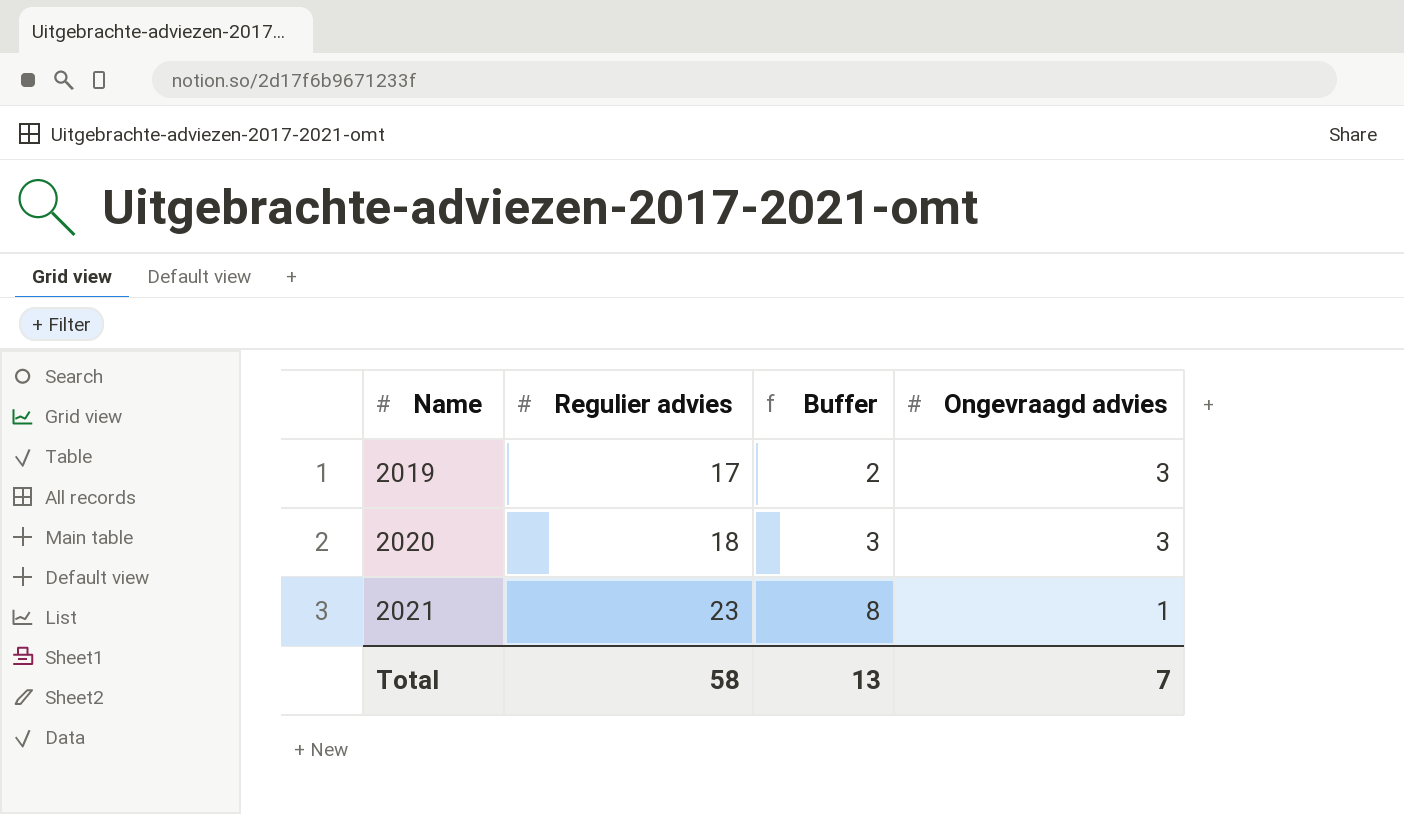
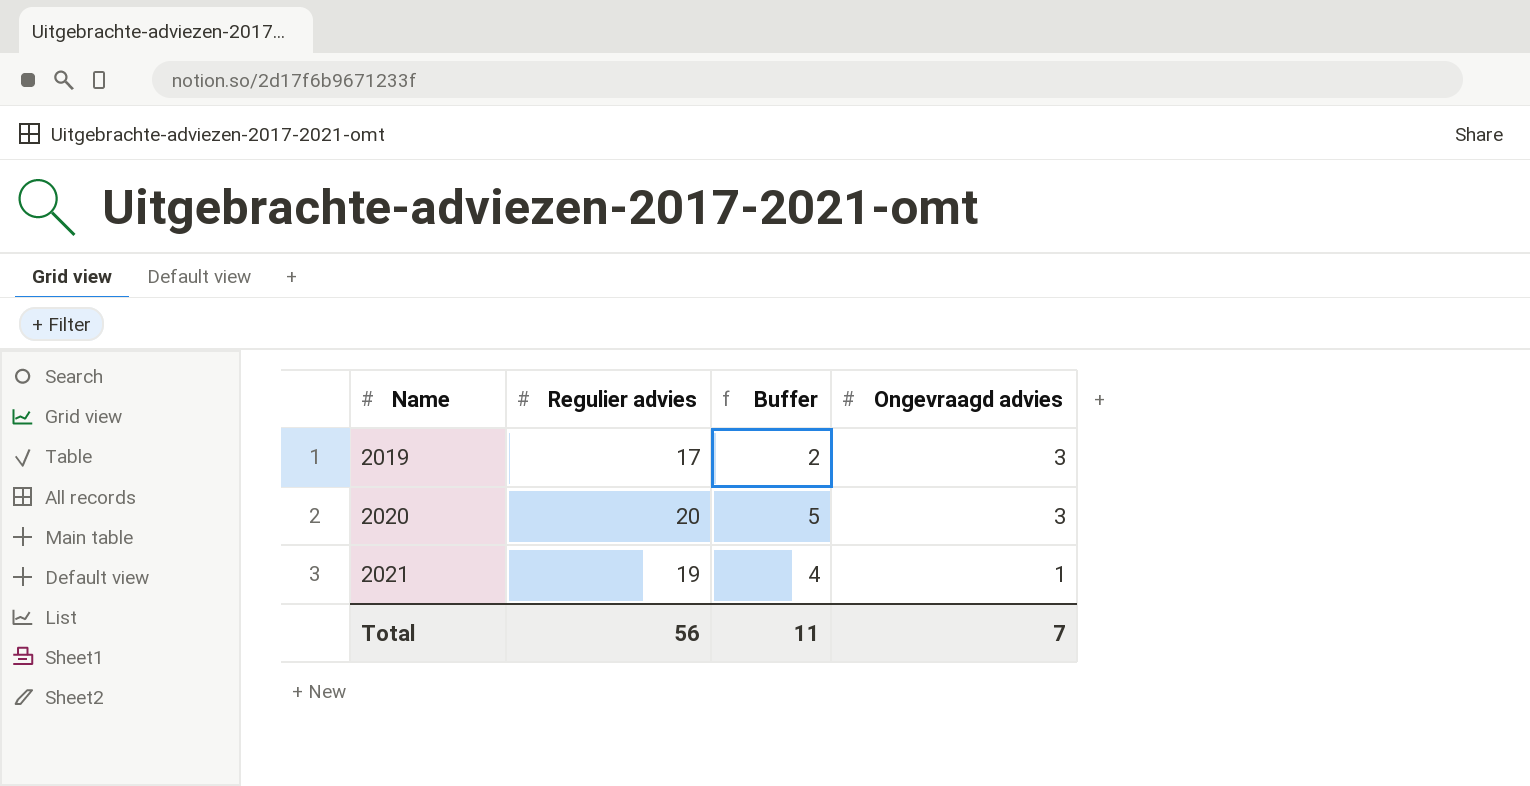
2020 | Regulier advies: 18 -> 20
2020 | Buffer: 3 -> 5
2021 | Regulier advies: 23 -> 19
2021 | Buffer: 8 -> 4
Total | Regulier advies: 58 -> 56
Total | Buffer: 13 -> 11

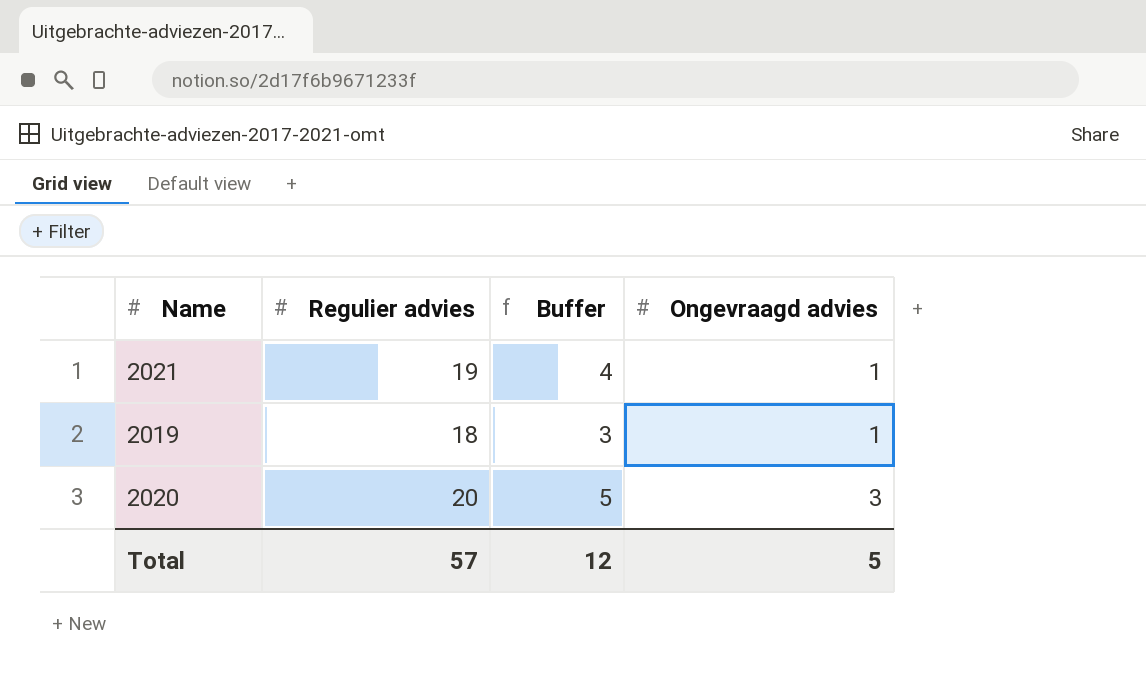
row order: Name ascending -> Ongevraagd advies ascending
2019 | Regulier advies: 17 -> 18
2019 | Buffer: 2 -> 3
2019 | Ongevraagd advies: 3 -> 1
Total | Regulier advies: 56 -> 57
Total | Buffer: 11 -> 12
Total | Ongevraagd advies: 7 -> 5

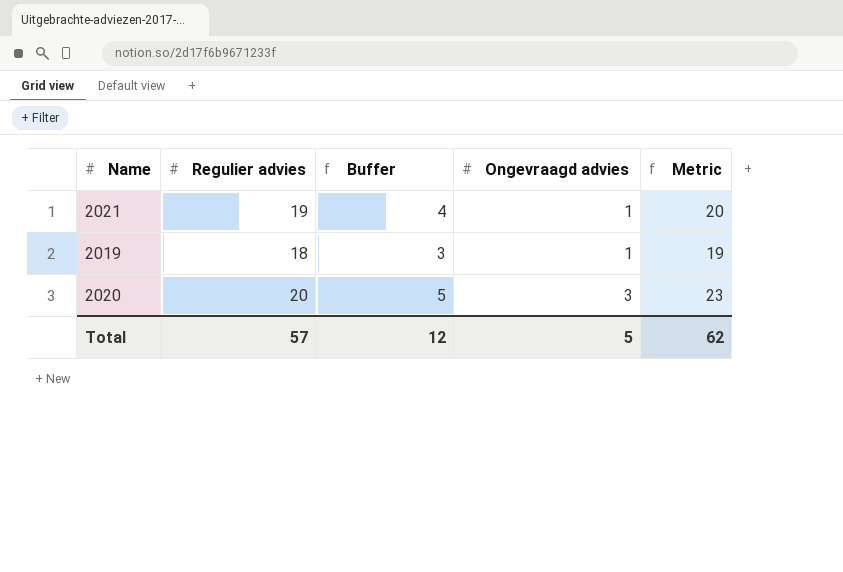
column Metric | formula: none -> [Regulier advies] + [Ongevraagd advies]

